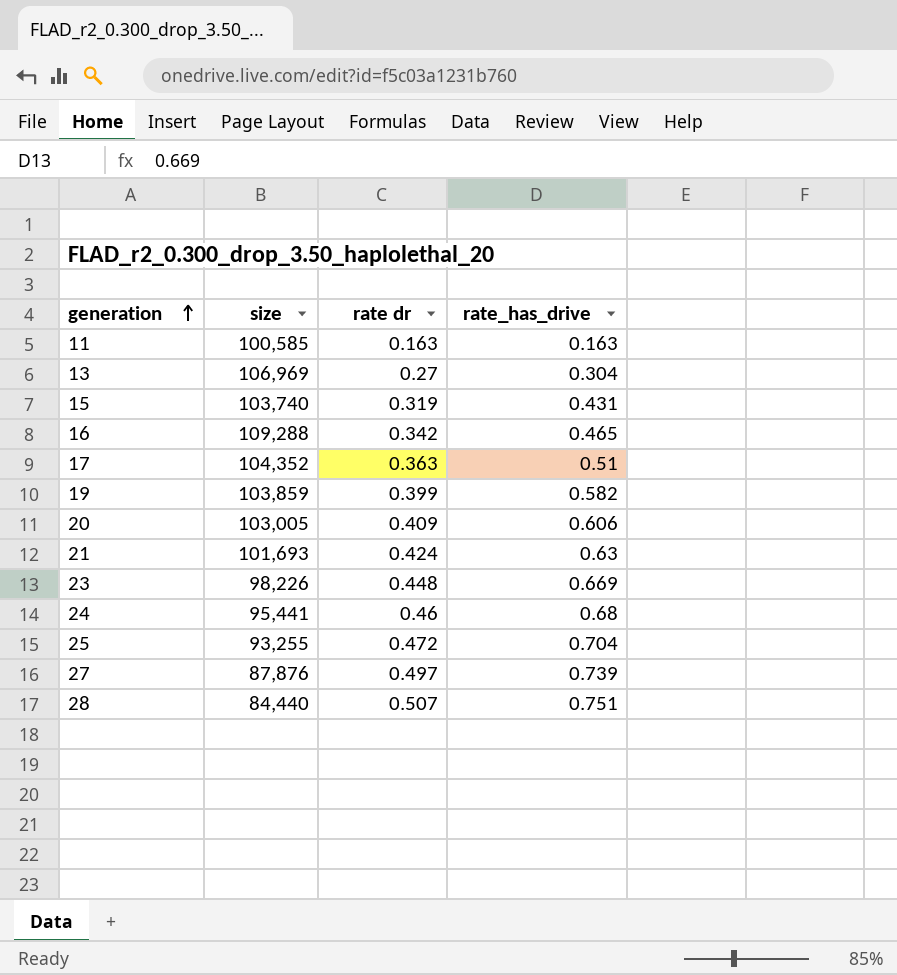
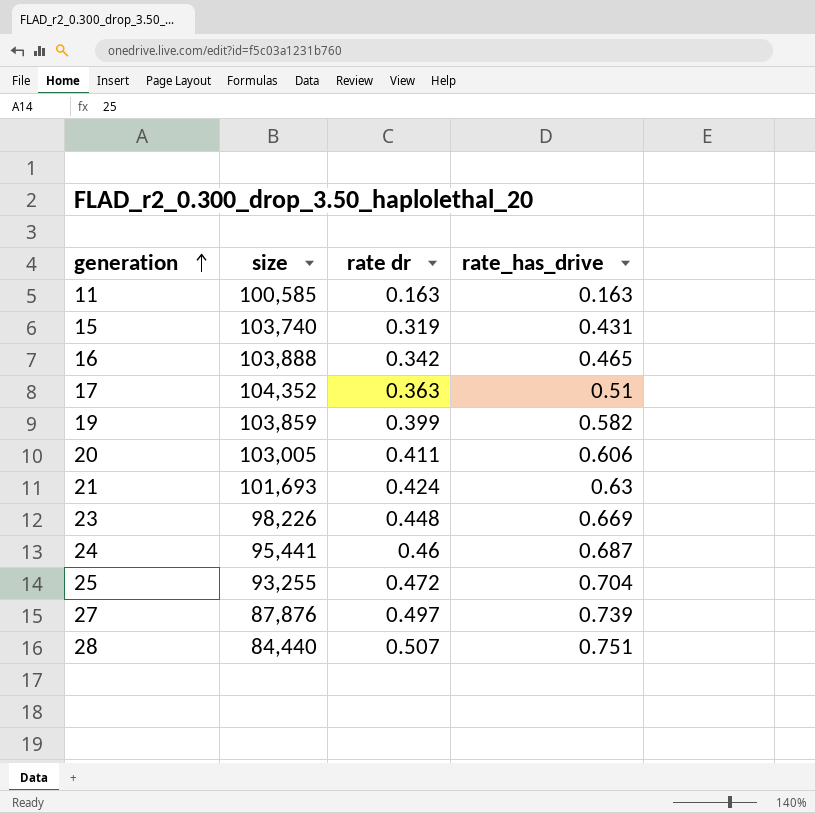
row 13: 106,969 | 0.27 | 0.304 -> none
16 | size: 109,288 -> 103,888
20 | rate dr: 0.409 -> 0.411
24 | rate_has_drive: 0.68 -> 0.687

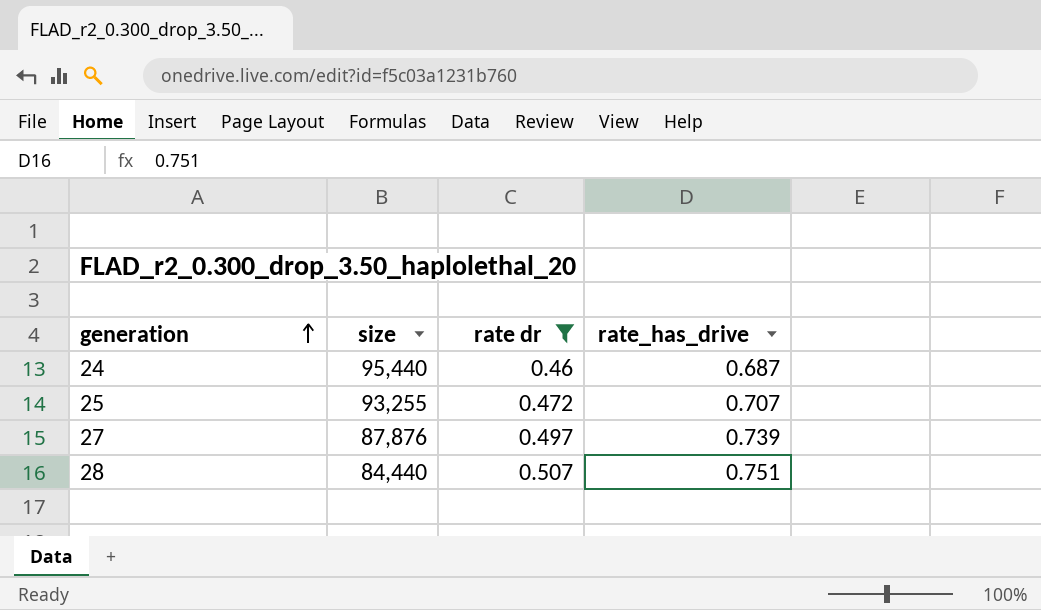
filter: none -> rate dr >= 0.46
24 | size: 95,441 -> 95,440
25 | rate_has_drive: 0.704 -> 0.707

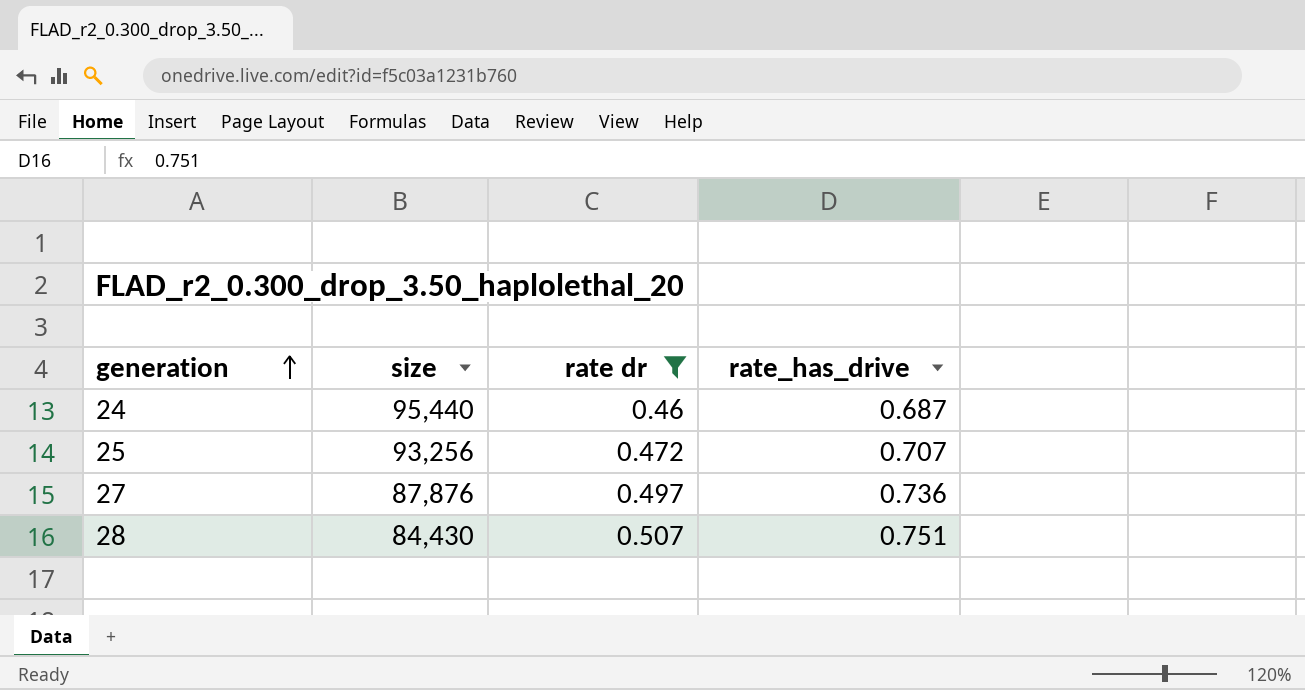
25 | size: 93,255 -> 93,256
27 | rate_has_drive: 0.739 -> 0.736
28 | size: 84,440 -> 84,430

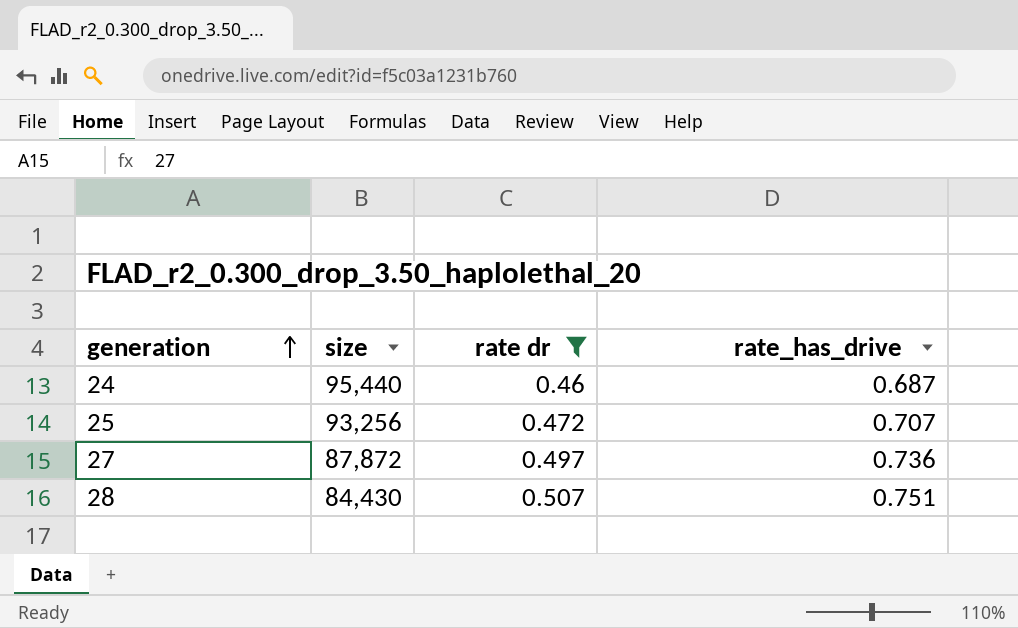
27 | size: 87,876 -> 87,872

